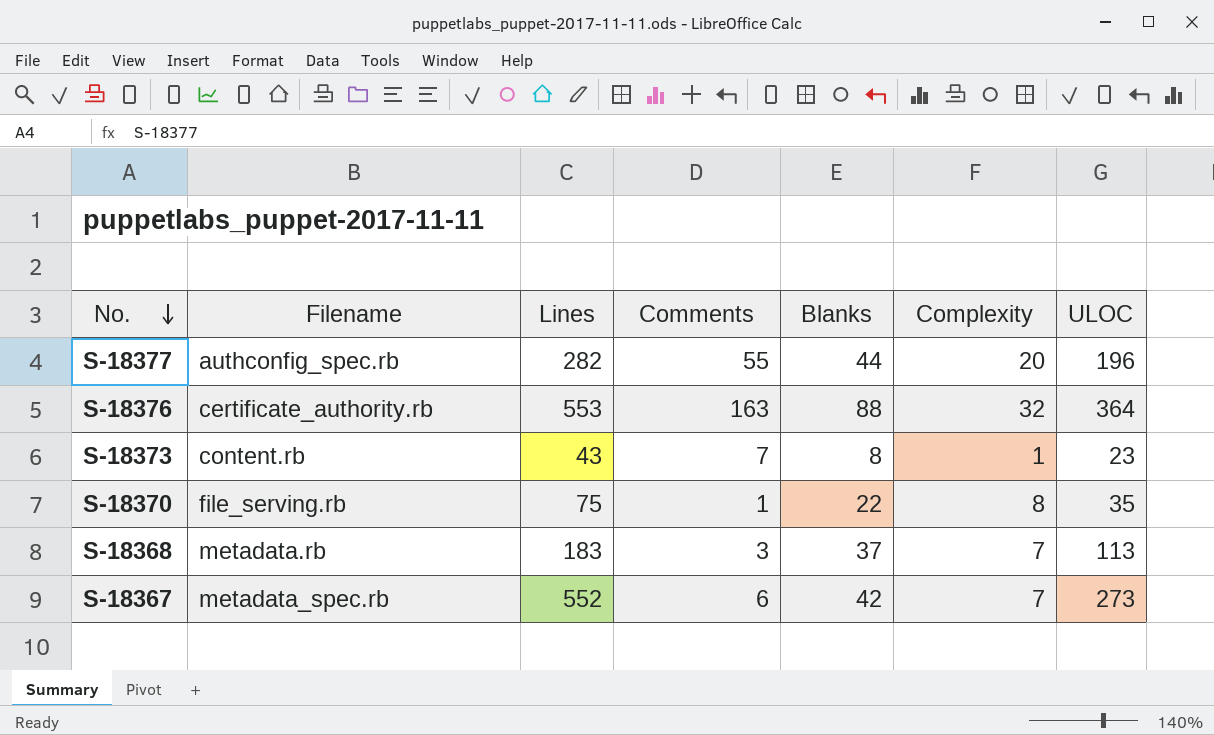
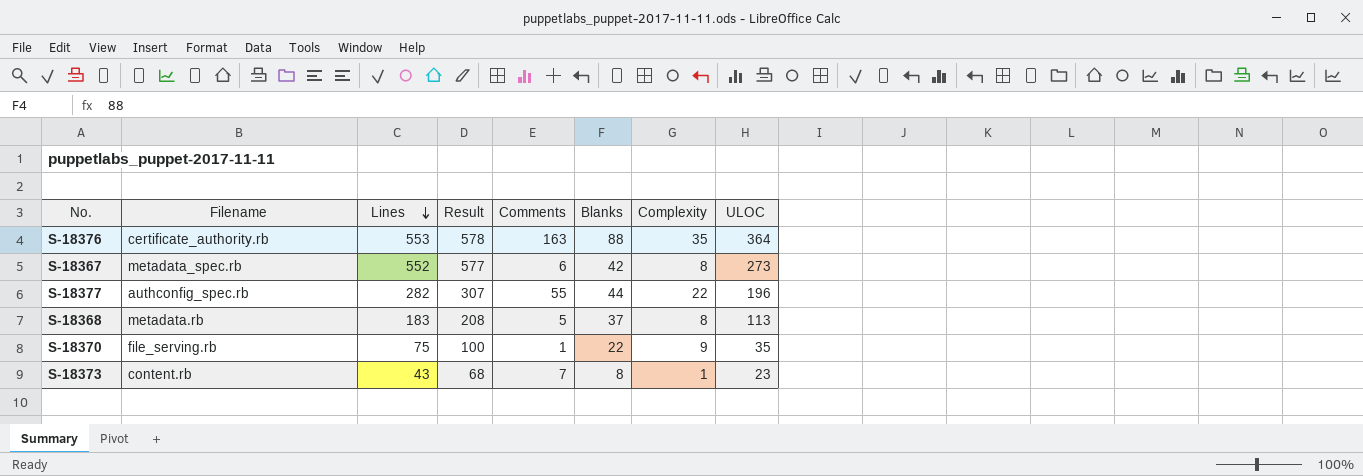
row order: No. descending -> Lines descending
column Result | formula: none -> [Lines] + 25
S-18376 | Complexity: 32 -> 35
S-18367 | Complexity: 7 -> 8
S-18377 | Complexity: 20 -> 22
S-18368 | Comments: 3 -> 5
S-18368 | Complexity: 7 -> 8
S-18370 | Complexity: 8 -> 9

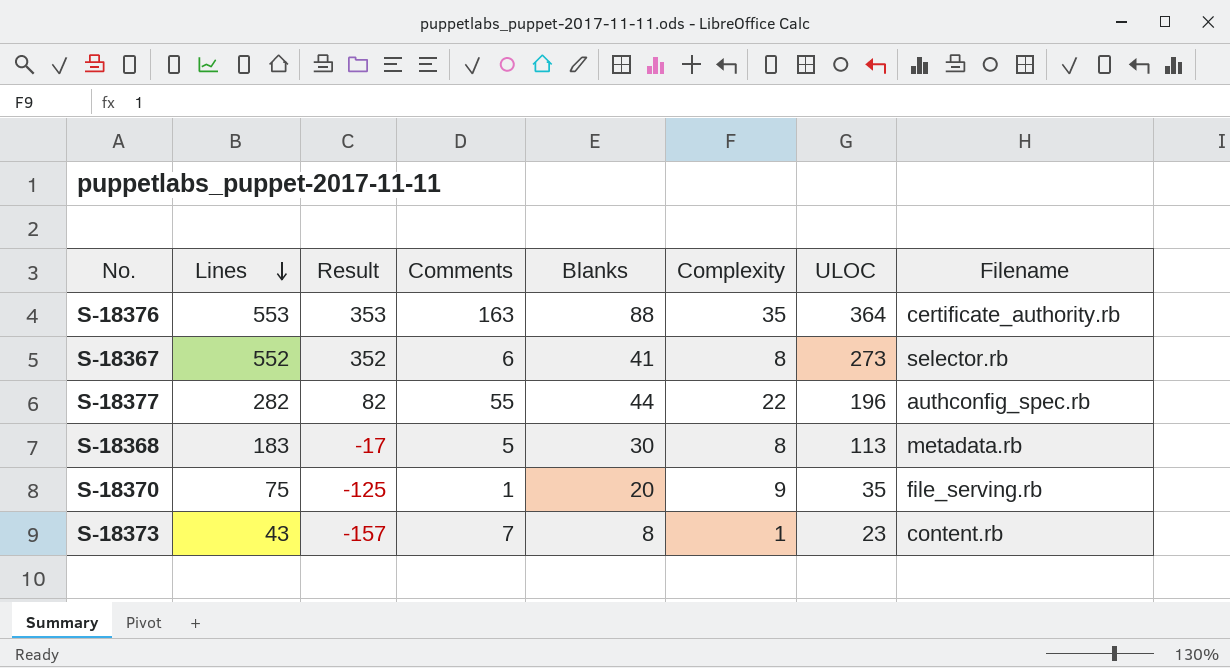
column Result | formula: [Lines] + 25 -> [Lines] - 200
column Filename | position: 2 -> 8
S-18367 | Blanks: 42 -> 41
S-18367 | Filename: metadata_spec.rb -> selector.rb
S-18368 | Blanks: 37 -> 30
S-18370 | Blanks: 22 -> 20

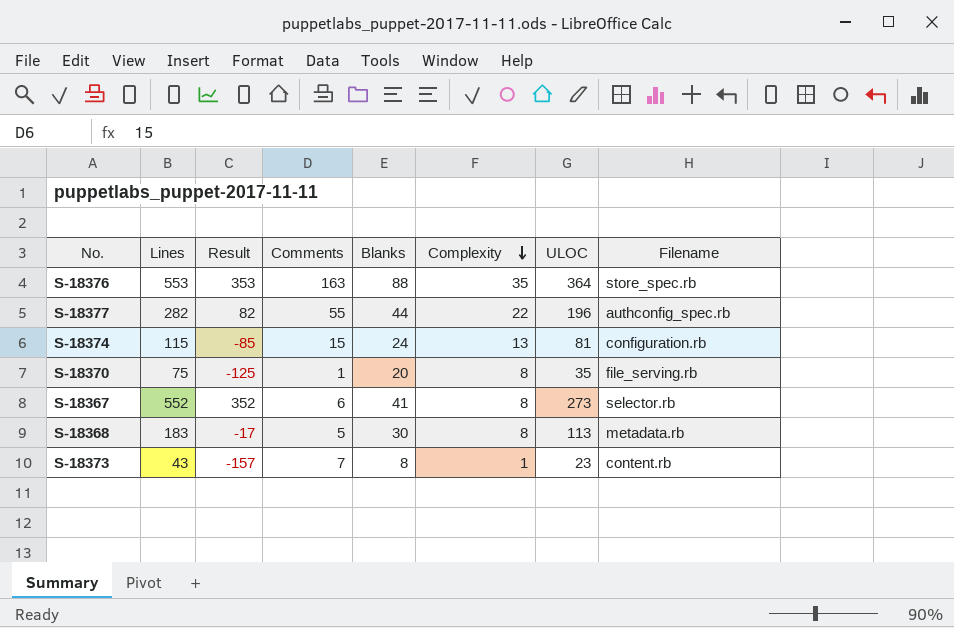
row order: Lines descending -> Complexity descending
S-18376 | Filename: certificate_authority.rb -> store_spec.rb
row S-18374: none -> 115 | -85 | 15 | 24 | 13 | 81 | configuration.rb
S-18370 | Complexity: 9 -> 8

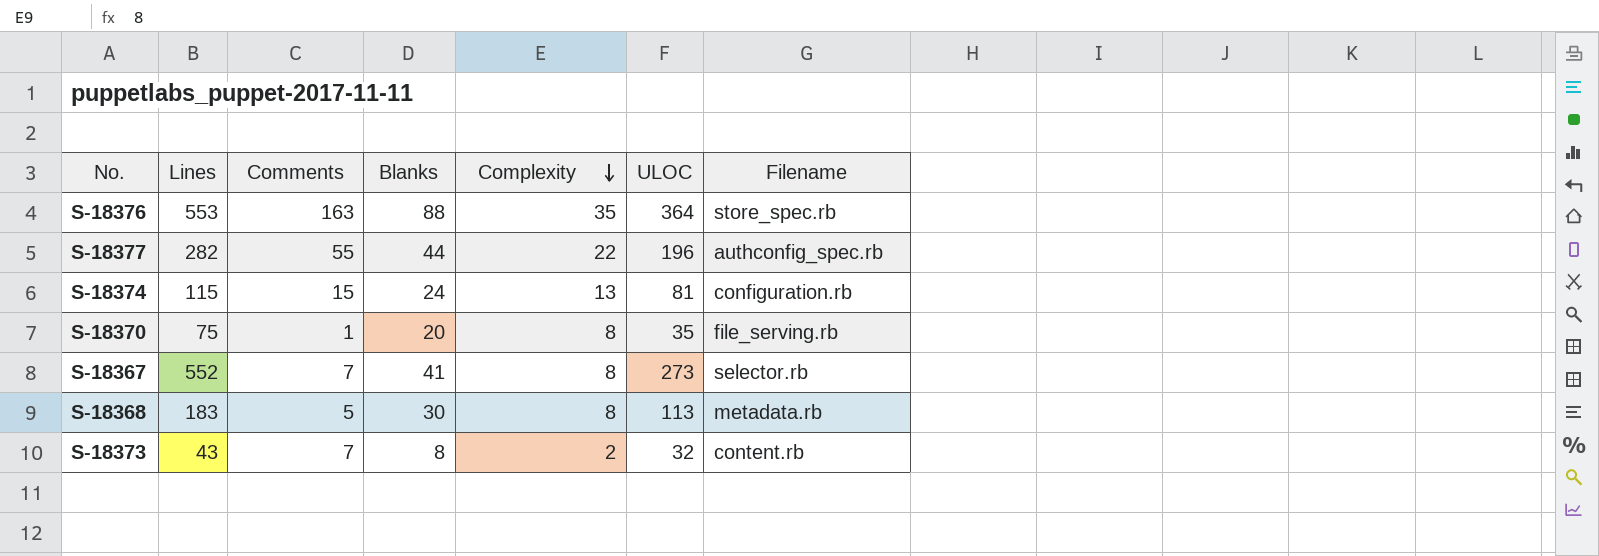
column Result | formula: [Lines] - 200 -> none
S-18367 | Comments: 6 -> 7
S-18373 | Complexity: 1 -> 2
S-18373 | ULOC: 23 -> 32

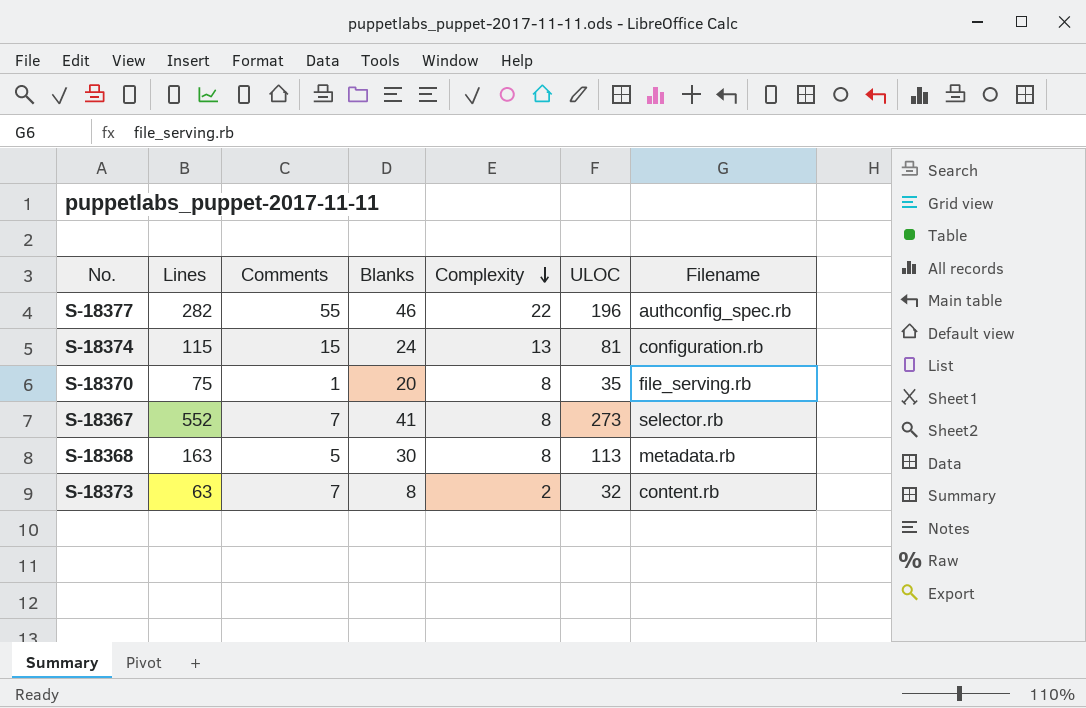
row S-18376: 553 | 163 | 88 | 35 | 364 | store_spec.rb -> none
S-18377 | Blanks: 44 -> 46
S-18368 | Lines: 183 -> 163
S-18373 | Lines: 43 -> 63

